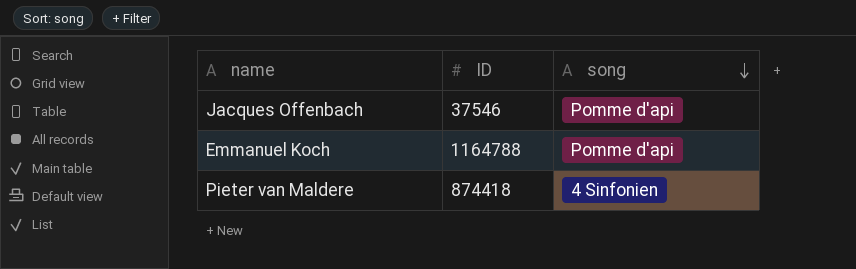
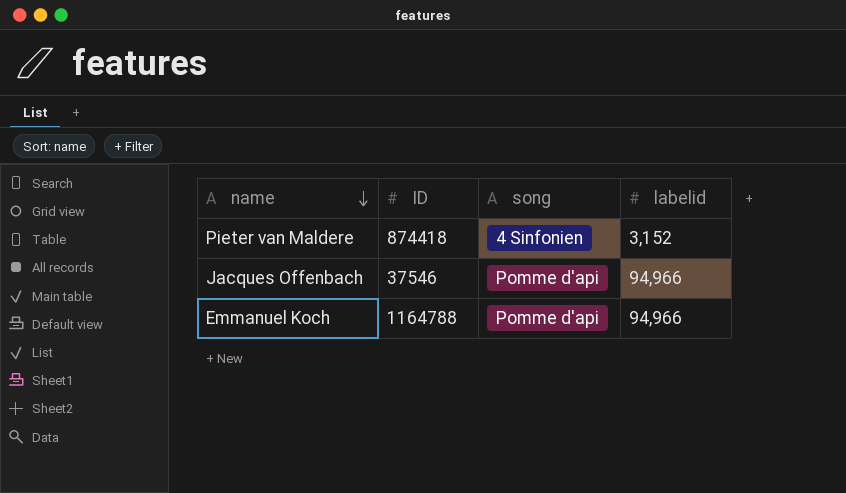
row order: song descending -> name descending
column labelid | position: none -> 4

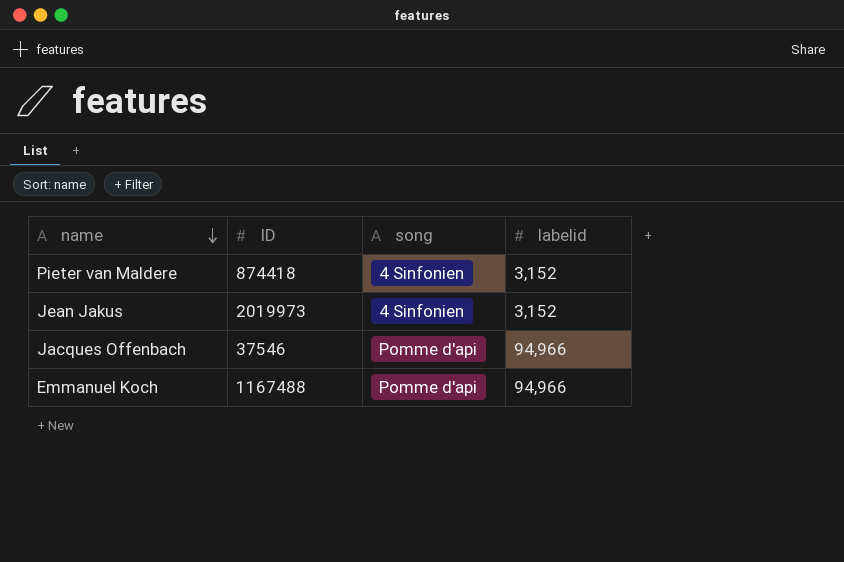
row Jean Jakus: none -> 2019973 | 4 Sinfonien | 3,152
Emmanuel Koch | ID: 1164788 -> 1167488

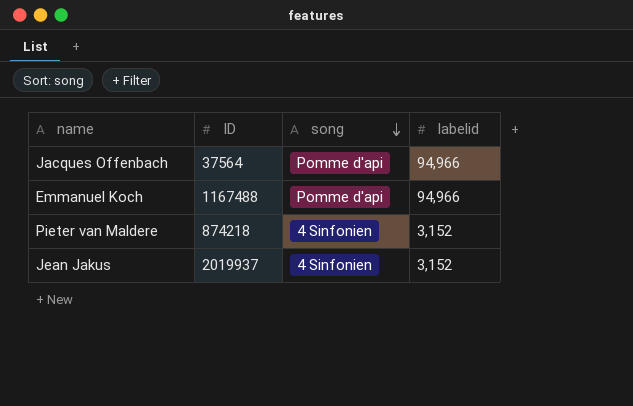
row order: name descending -> song descending
Jacques Offenbach | ID: 37546 -> 37564
Pieter van Maldere | ID: 874418 -> 874218
Jean Jakus | ID: 2019973 -> 2019937

